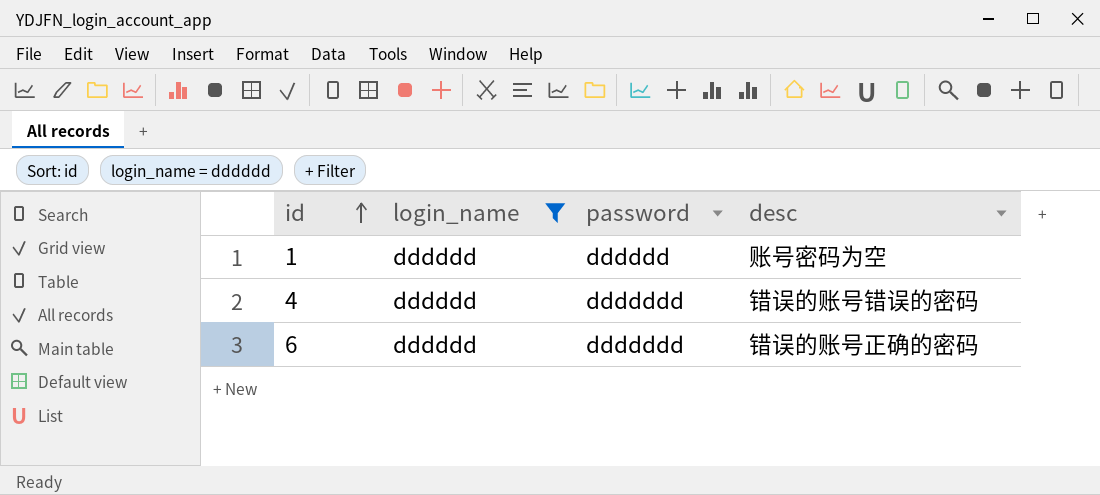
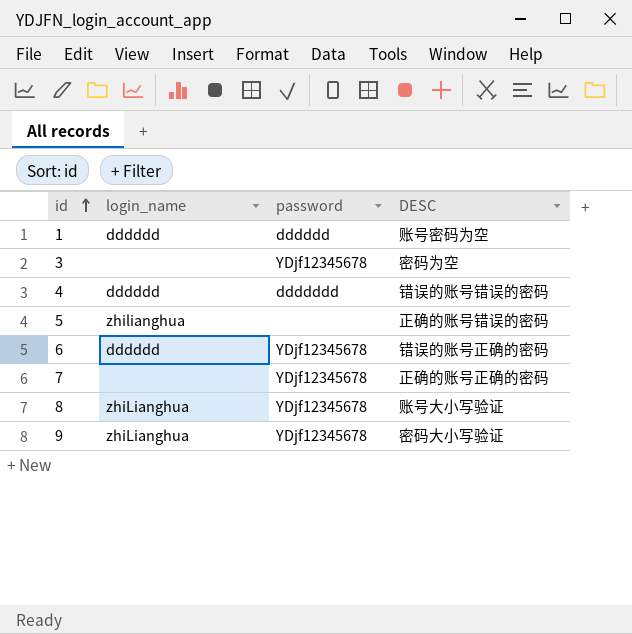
filter: login_name = dddddd -> none
column name: desc -> DESC
6 | password: ddddddd -> YDjf12345678

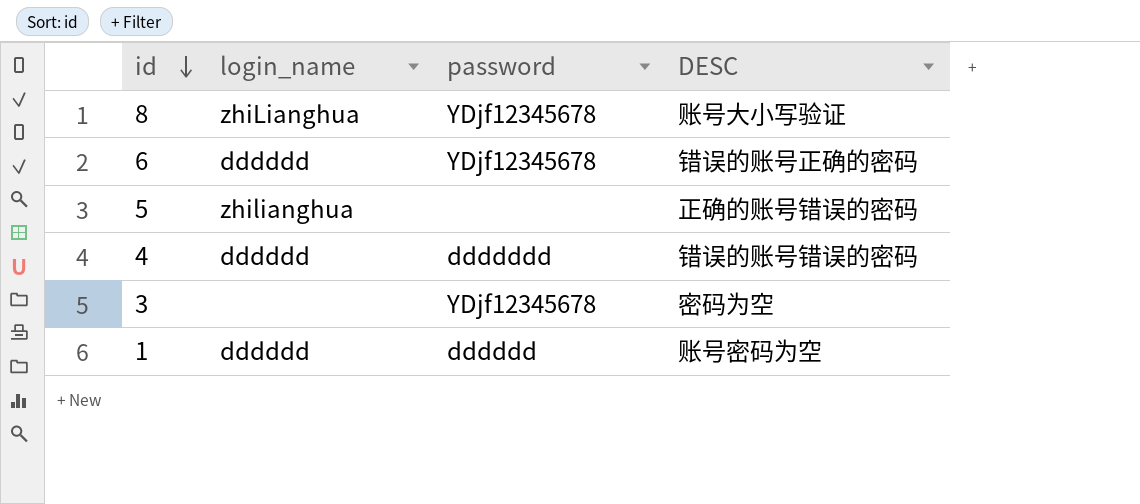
row order: id ascending -> id descending
row 7: none | YDjf12345678 | 正确的账号正确的密码 -> none
row 9: zhiLianghua | YDjf12345678 | 密码大小写验证 -> none

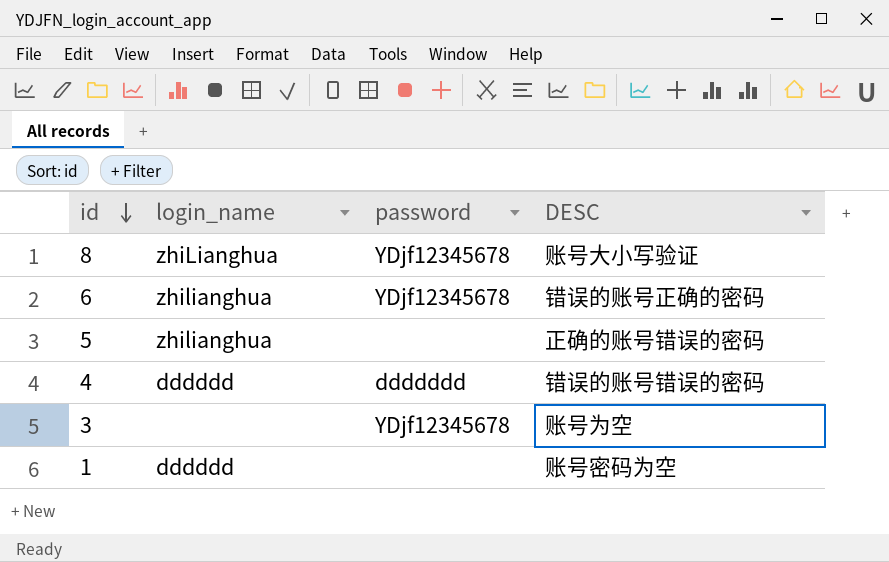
6 | login_name: dddddd -> zhilianghua
3 | DESC: 密码为空 -> 账号为空
1 | password: dddddd -> none

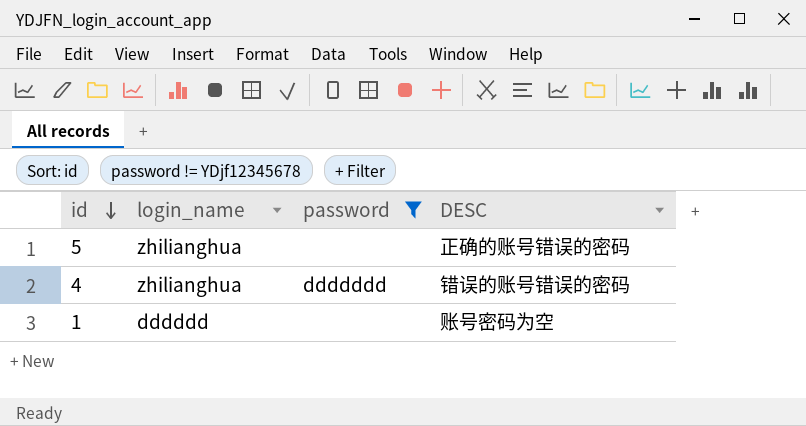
filter: none -> password != YDjf12345678
4 | login_name: dddddd -> zhilianghua

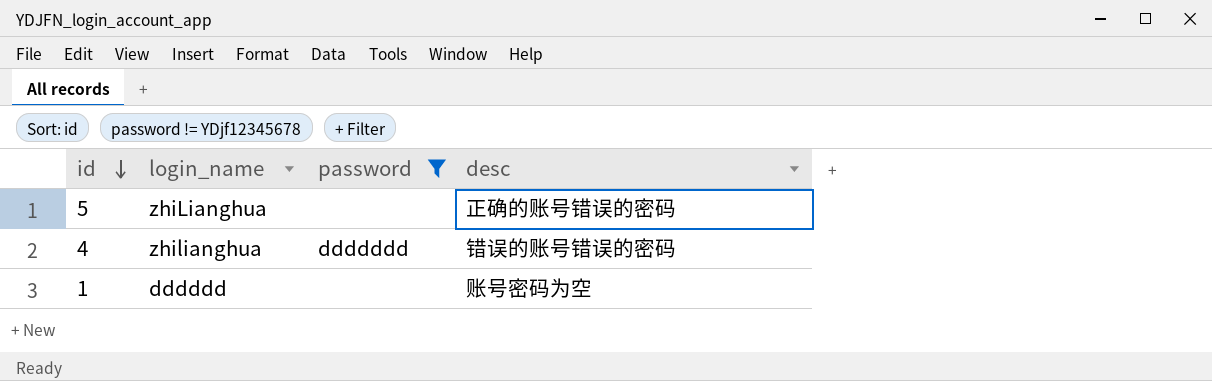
column name: DESC -> desc
5 | login_name: zhilianghua -> zhiLianghua

